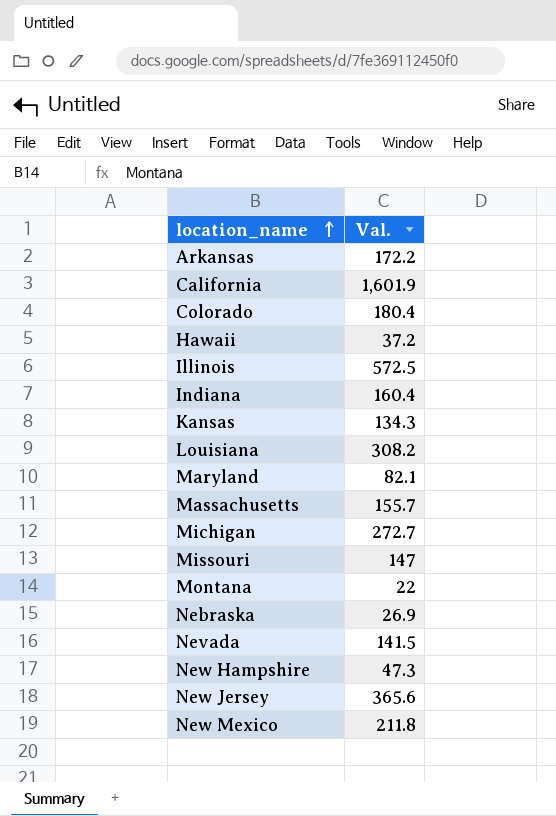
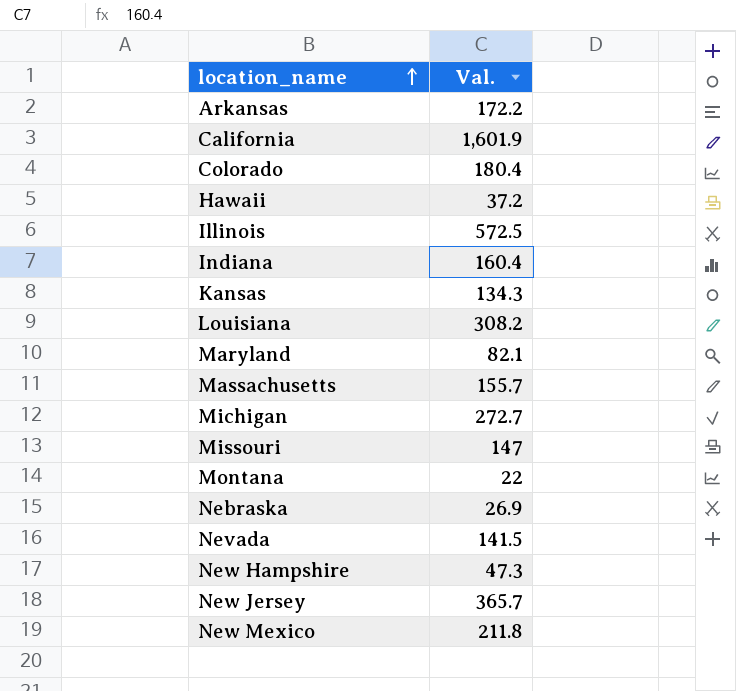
New Jersey | Val.: 365.6 -> 365.7

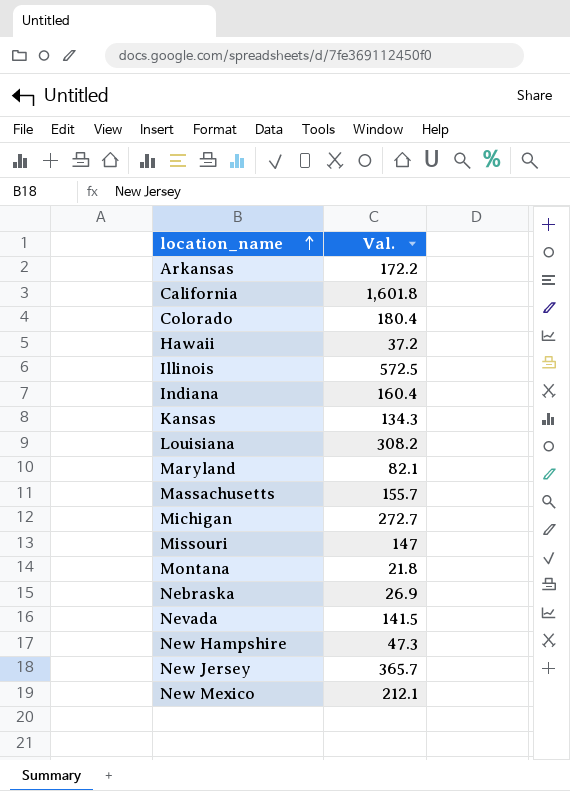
California | Val.: 1,601.9 -> 1,601.8
Montana | Val.: 22 -> 21.8
New Mexico | Val.: 211.8 -> 212.1

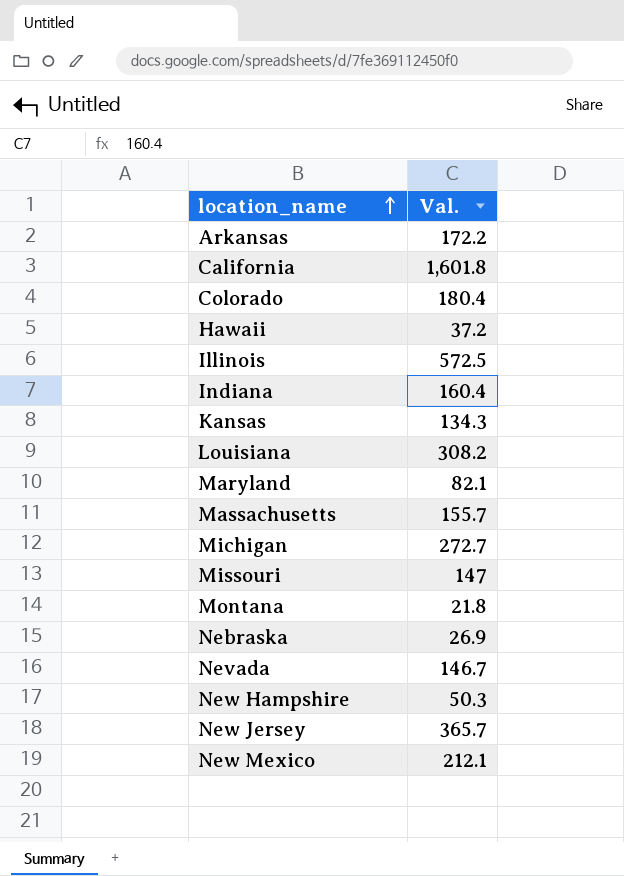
Nevada | Val.: 141.5 -> 146.7
New Hampshire | Val.: 47.3 -> 50.3

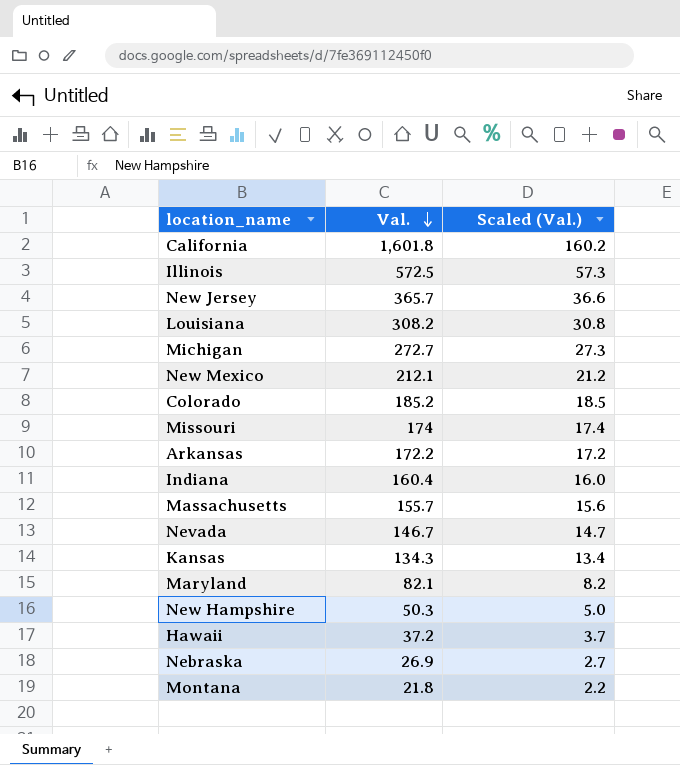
row order: location_name ascending -> Val. descending
column Scaled (Val.) | formula: none -> [Val.] * 0.1
Colorado | Val.: 180.4 -> 185.2
Missouri | Val.: 147 -> 174

